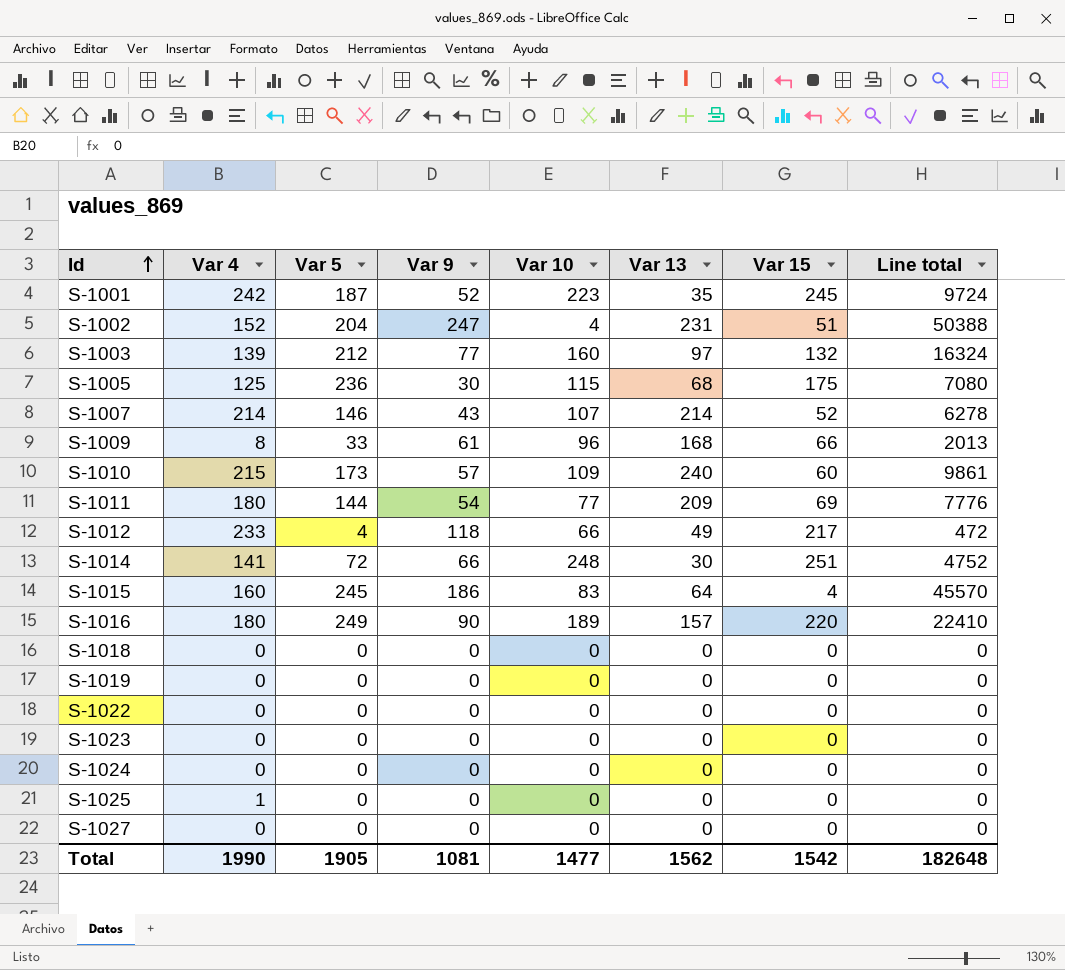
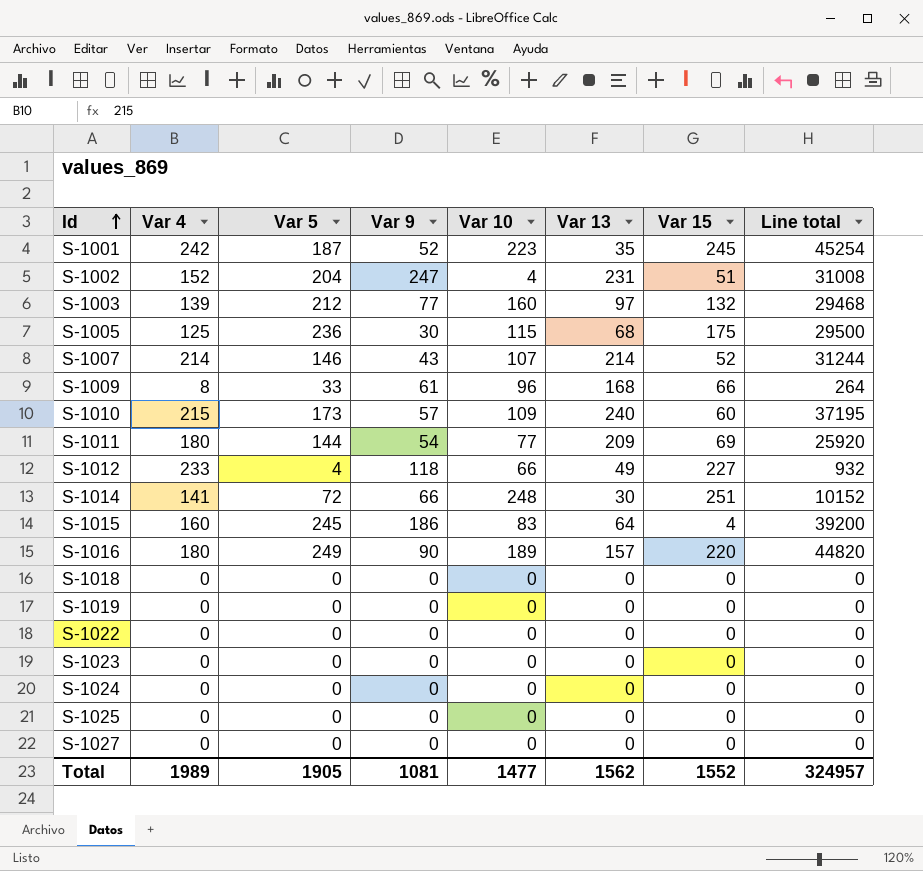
column Line total | formula: [Var 5] * [Var 9] -> [Var 4] * [Var 5]
S-1012 | Var 15: 217 -> 227
S-1025 | Var 4: 1 -> 0
Total | Var 4: 1990 -> 1989
Total | Var 15: 1542 -> 1552
Total | Line total: 182648 -> 324957

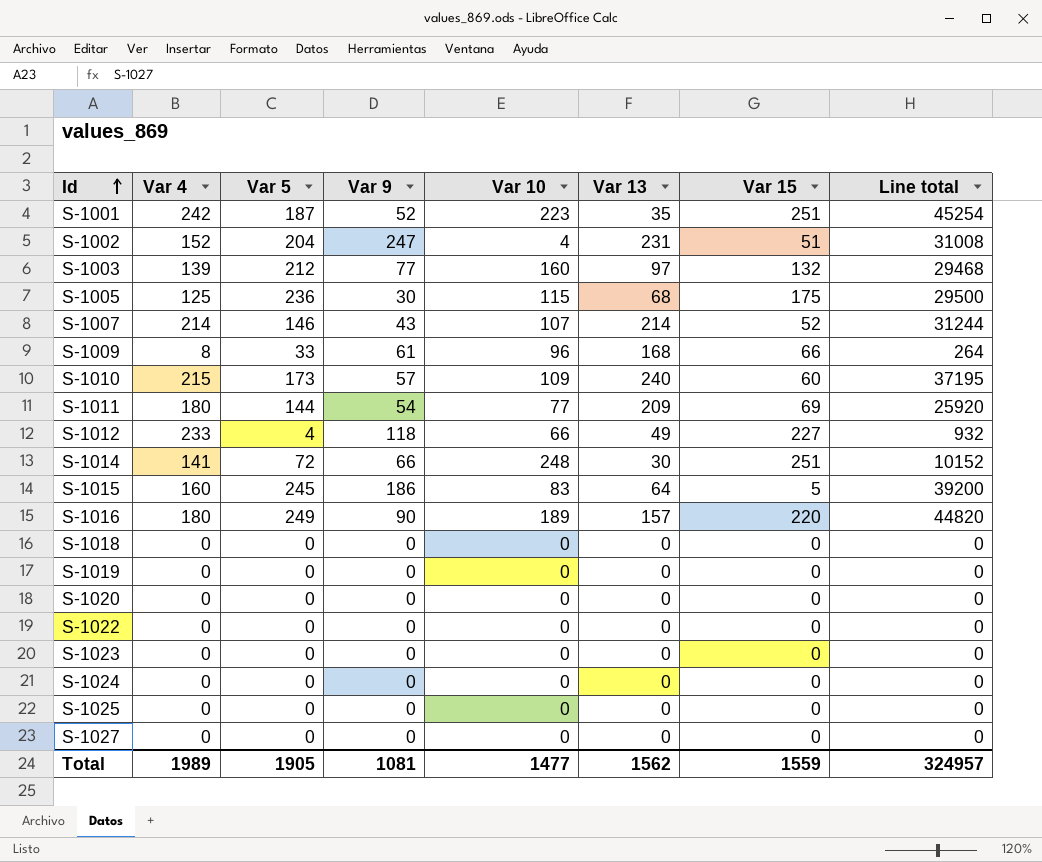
S-1001 | Var 15: 245 -> 251
S-1015 | Var 15: 4 -> 5
row S-1020: none -> 0 | 0 | 0 | 0 | 0 | 0 | 0
Total | Var 15: 1552 -> 1559

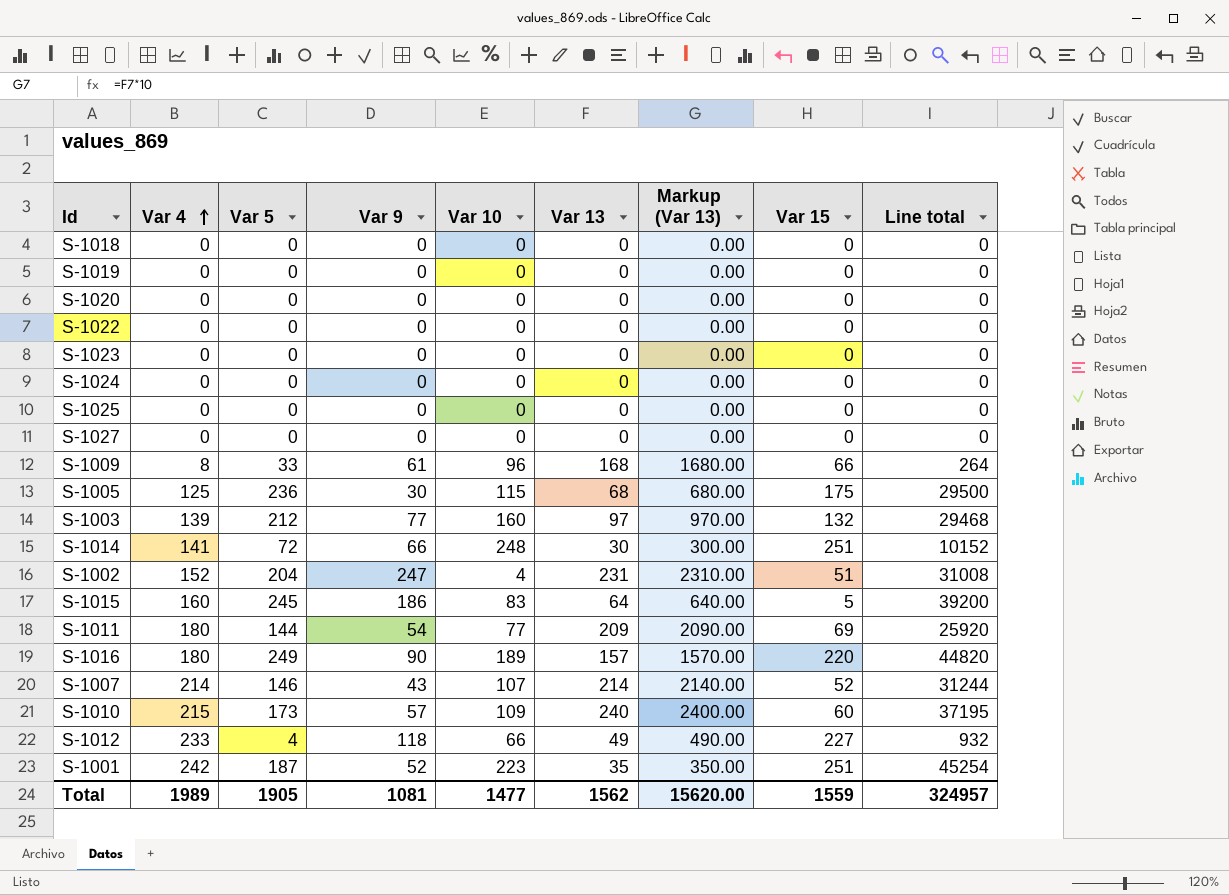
row order: Id ascending -> Var 4 ascending
column Markup (Var 13) | formula: none -> [Var 13] * 10

